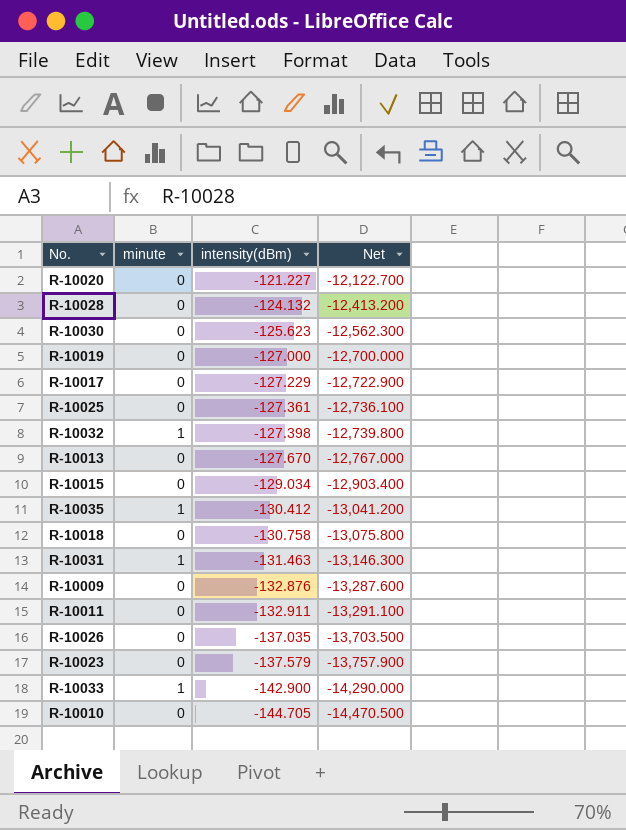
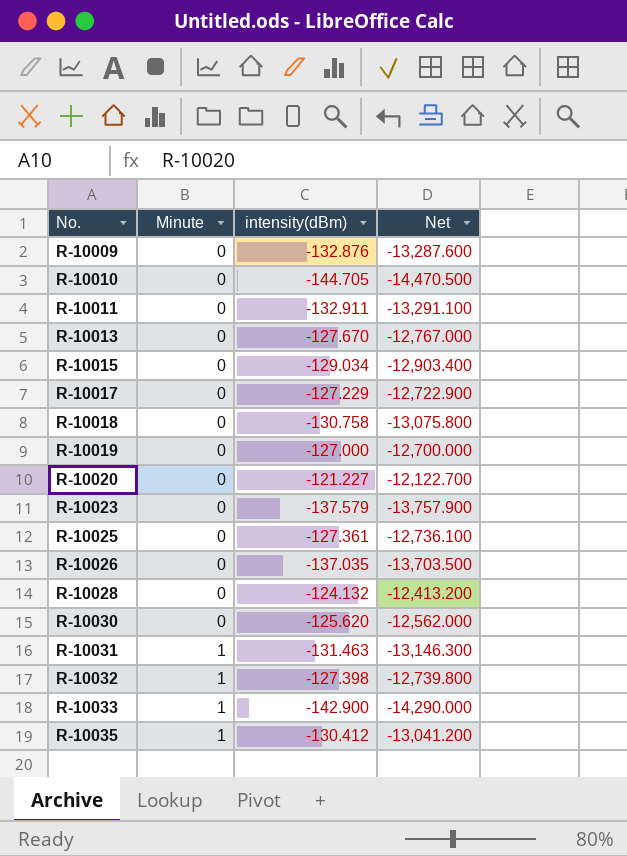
row order: intensity(dBm) descending -> No. ascending
column name: minute -> Minute
R-10030 | intensity(dBm): -125.623 -> -125.620
R-10030 | Net: -12,562.300 -> -12,562.000

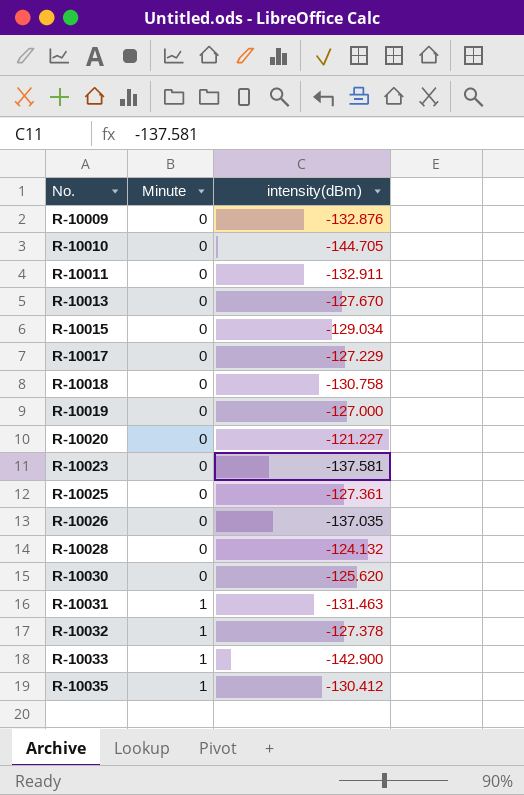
column Net | formula: [intensity(dBm)] * 100 -> none
R-10023 | intensity(dBm): -137.579 -> -137.581
R-10032 | intensity(dBm): -127.398 -> -127.378

